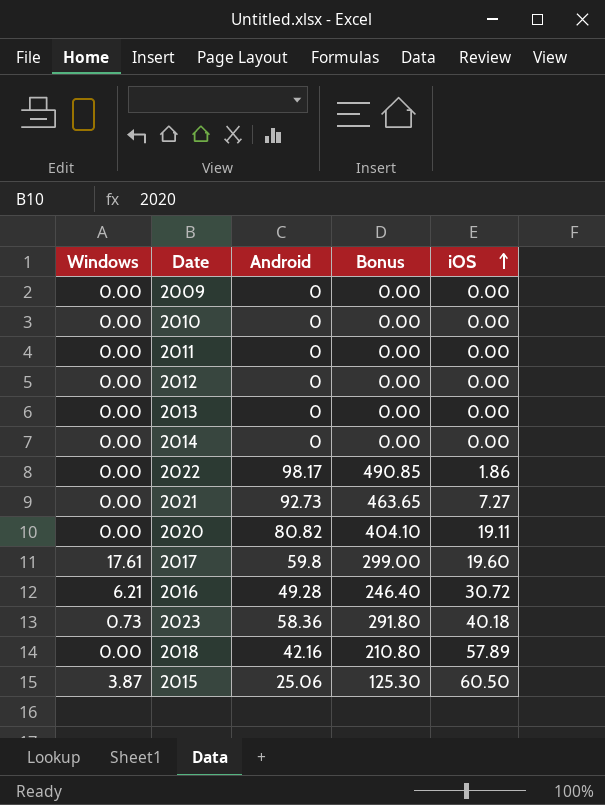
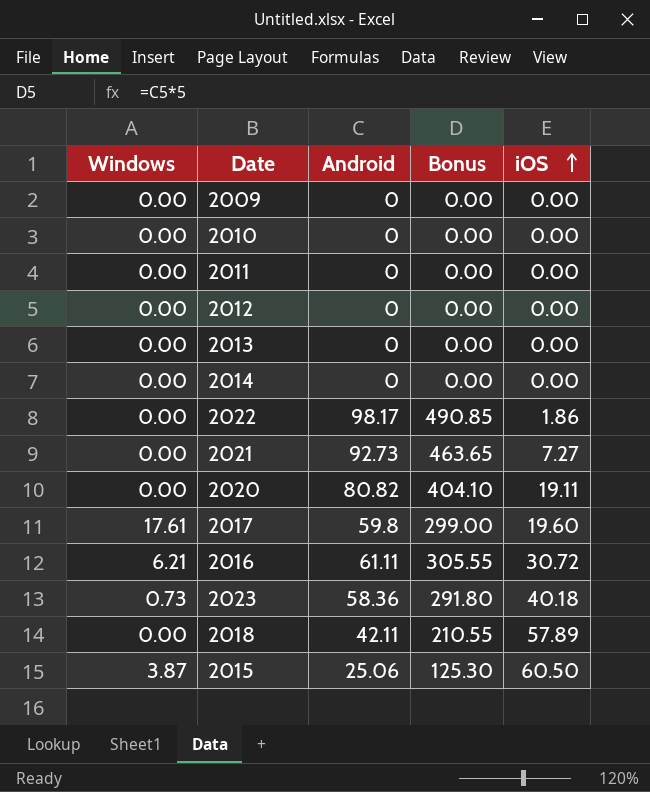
2016 | Android: 49.28 -> 61.11
2016 | Bonus: 246.40 -> 305.55
2018 | Android: 42.16 -> 42.11
2018 | Bonus: 210.80 -> 210.55

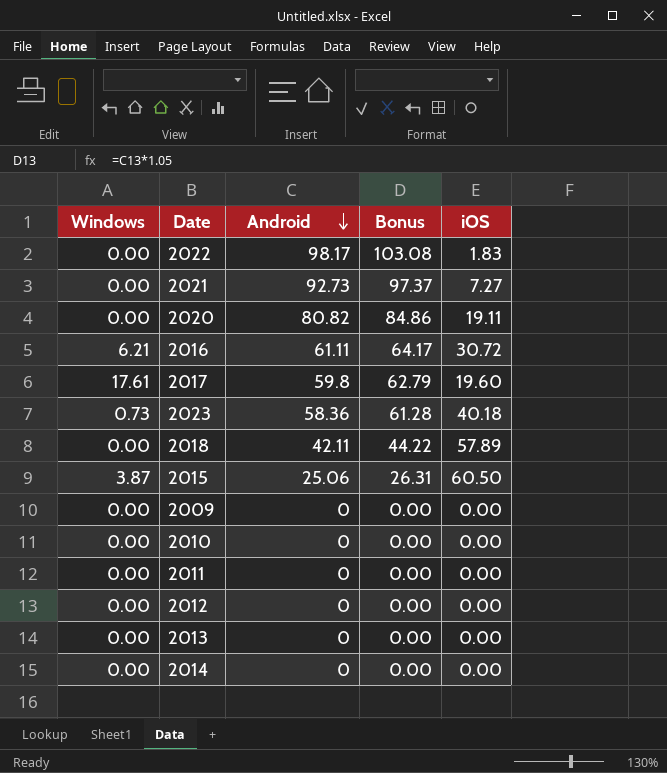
row order: iOS ascending -> Android descending
column Bonus | formula: [Android] * 5 -> [Android] * 1.05
2022 | iOS: 1.86 -> 1.83

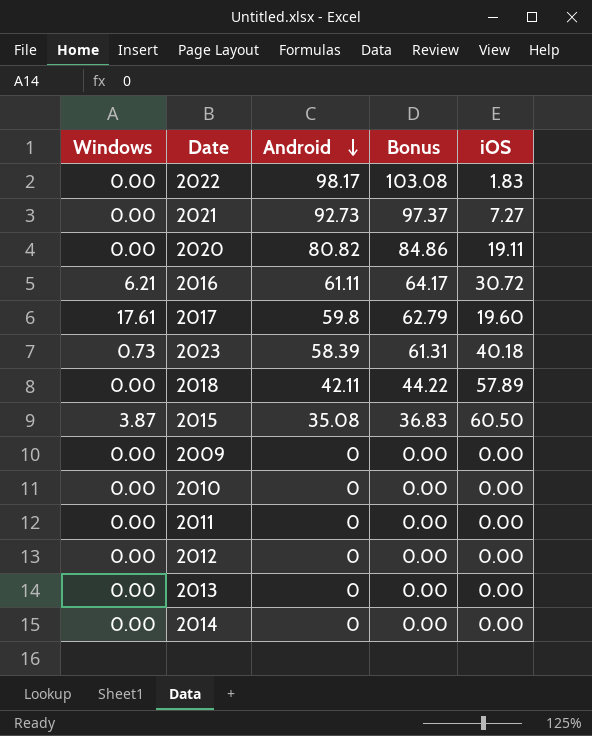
2023 | Android: 58.36 -> 58.39
2023 | Bonus: 61.28 -> 61.31
2015 | Android: 25.06 -> 35.08
2015 | Bonus: 26.31 -> 36.83

